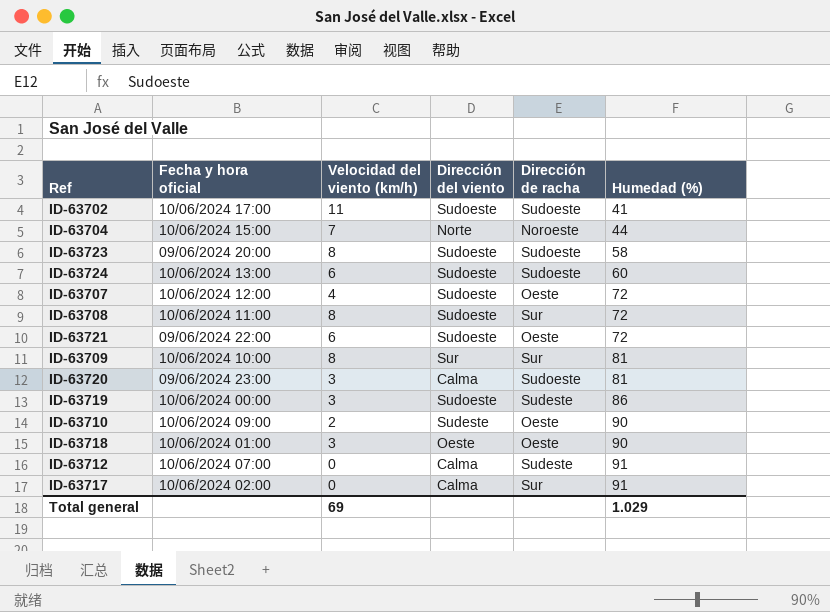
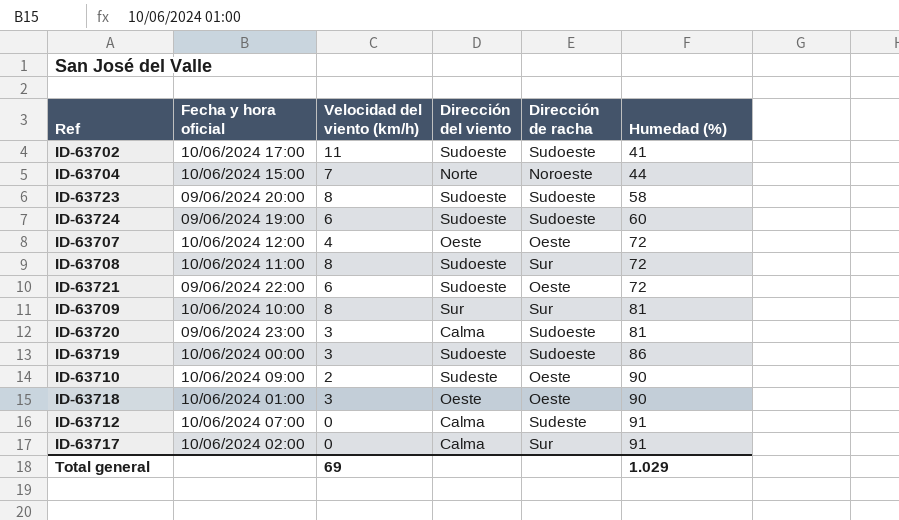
ID-63724 | Fecha y hora oficial: 10/06/2024 13:00 -> 09/06/2024 19:00
ID-63707 | Dirección del viento: Sudoeste -> Oeste
ID-63719 | Dirección de racha: Sudeste -> Sudoeste

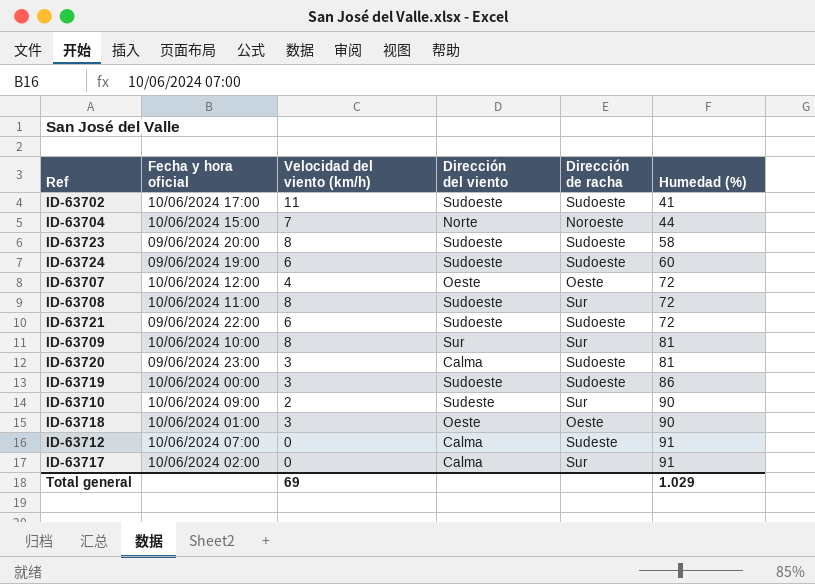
ID-63721 | Dirección de racha: Oeste -> Sudoeste
ID-63710 | Dirección de racha: Oeste -> Sur

